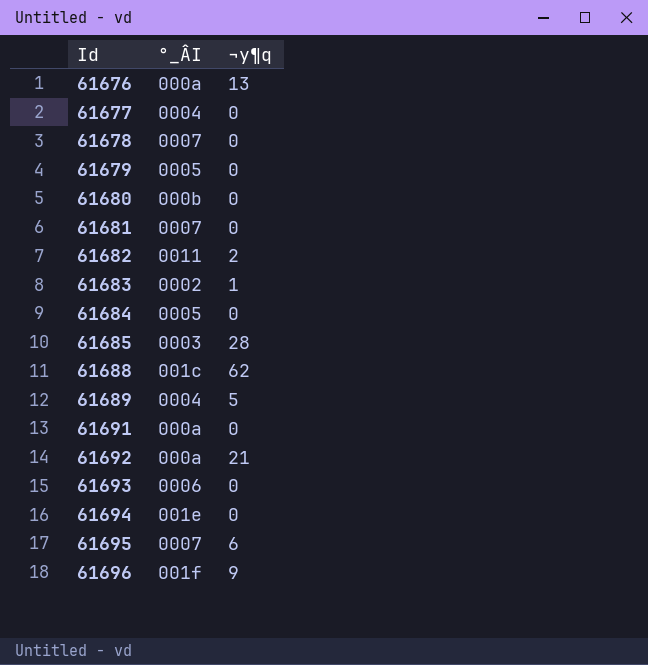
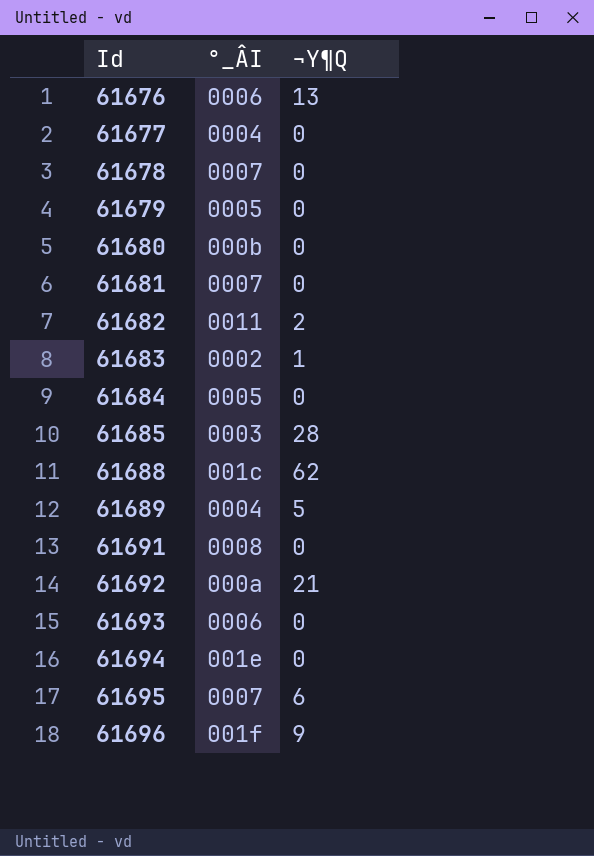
column name: ¬y¶q -> ¬Y¶Q
61676 | °_ÂI: 000a -> 0006
61691 | °_ÂI: 000a -> 0008

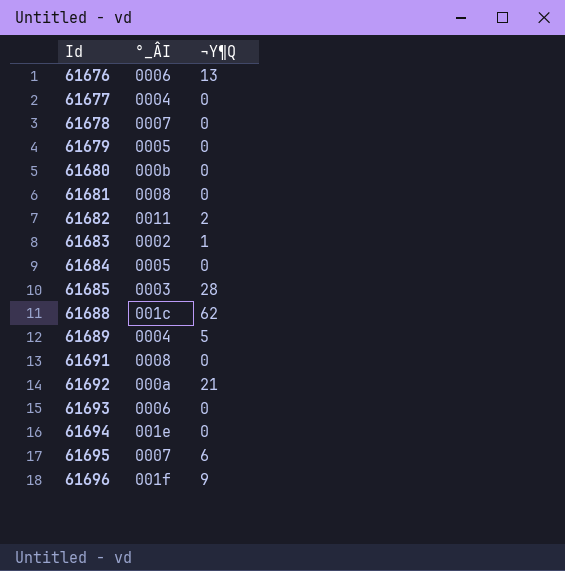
61681 | °_ÂI: 0007 -> 0008

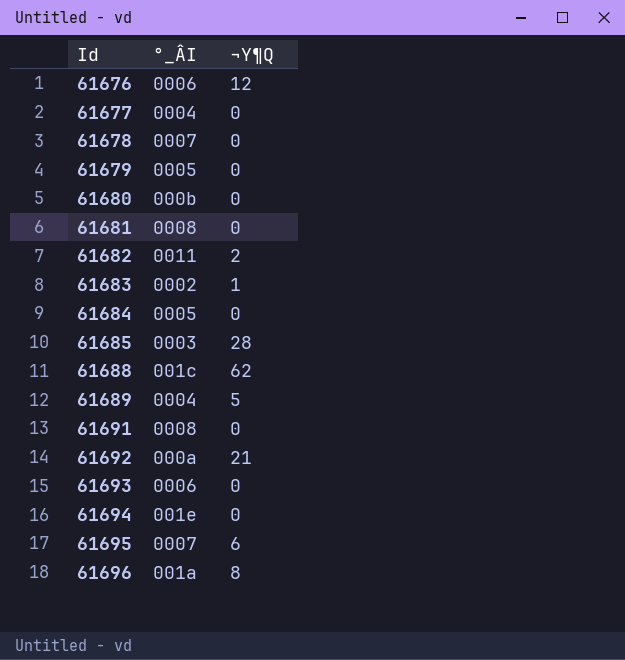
61676 | ¬Y¶Q: 13 -> 12
61696 | °_ÂI: 001f -> 001a
61696 | ¬Y¶Q: 9 -> 8

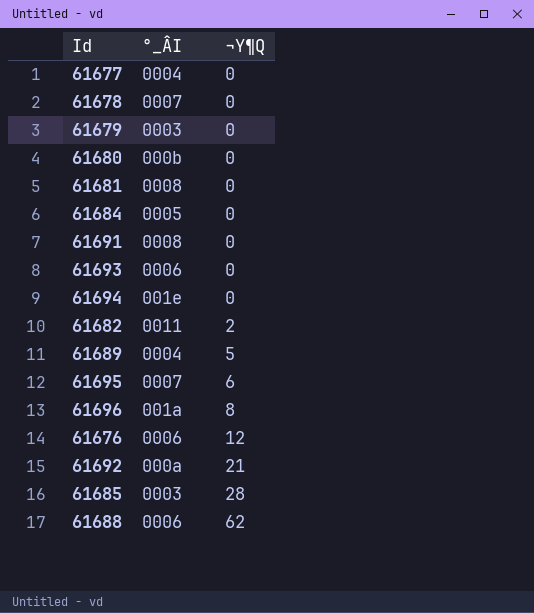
row order: Id ascending -> ¬Y¶Q ascending
row 61683: 0002 | 1 -> none
61679 | °_ÂI: 0005 -> 0003
61688 | °_ÂI: 001c -> 0006

